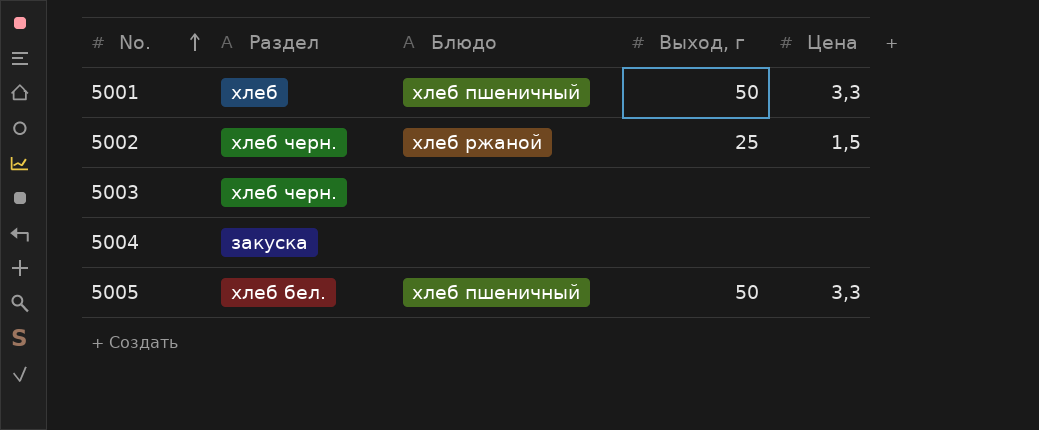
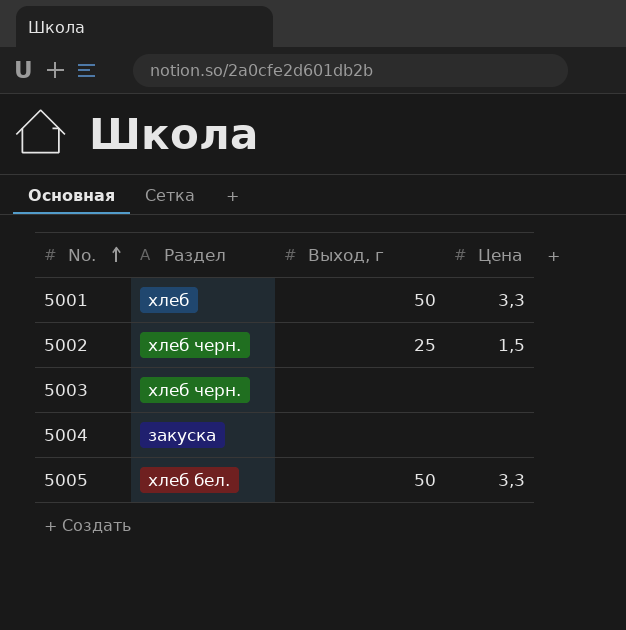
column Блюдо | position: 3 -> none

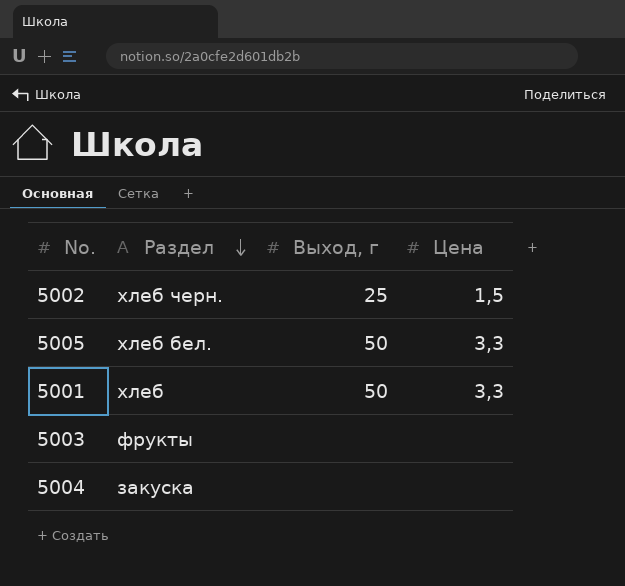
row order: No. ascending -> Раздел descending
5003 | Раздел: хлеб черн. -> фрукты

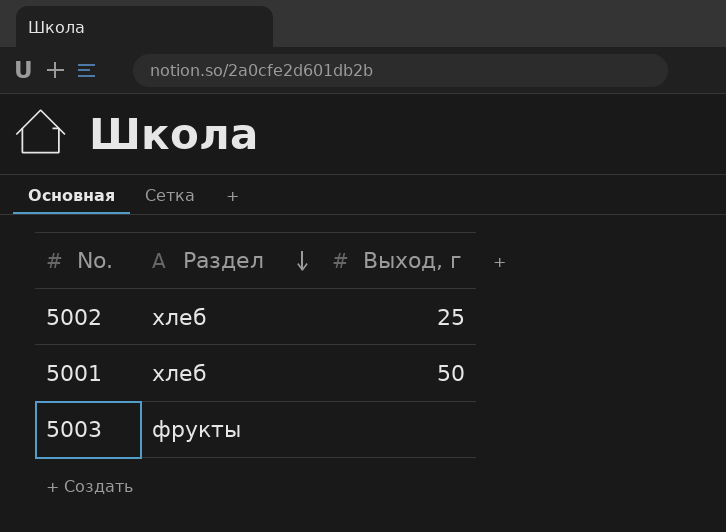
column Цена | position: 4 -> none
row 5005: хлеб бел. | 50 | 3,3 -> none
row 5004: закуска | none | none -> none
5002 | Раздел: хлеб черн. -> хлеб

